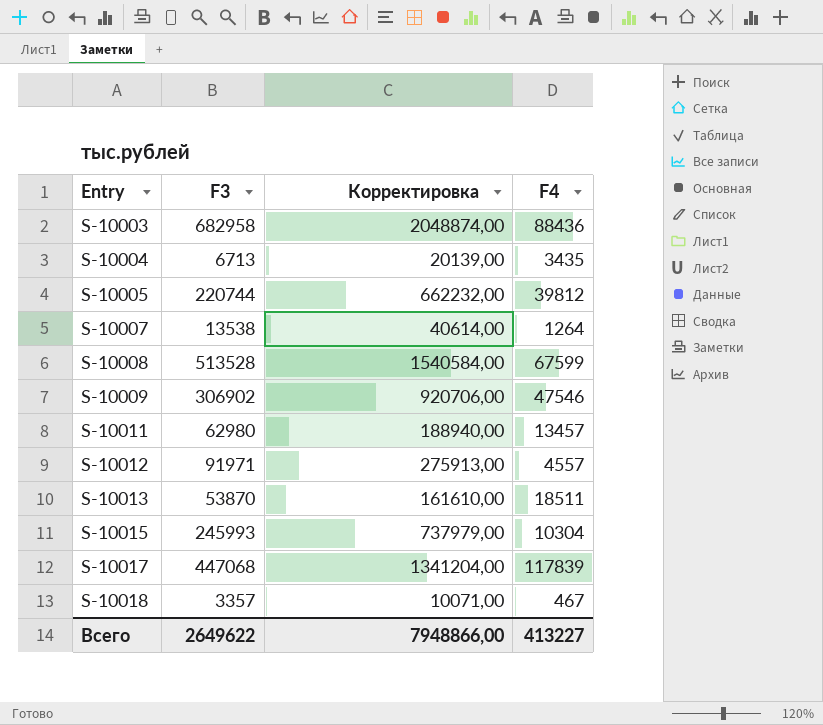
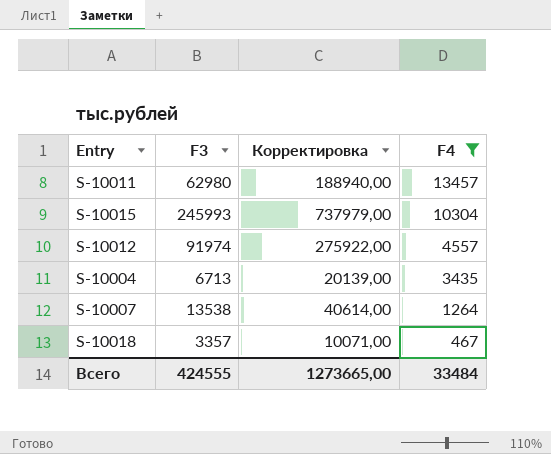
filter: none -> F4 <= 13457
row order: Entry ascending -> F4 descending
S-10012 | F3: 91971 -> 91974
S-10012 | Корректировка: 275913,00 -> 275922,00
Всего | F3: 2649622 -> 424555
Всего | Корректировка: 7948866,00 -> 1273665,00
Всего | F4: 413227 -> 33484

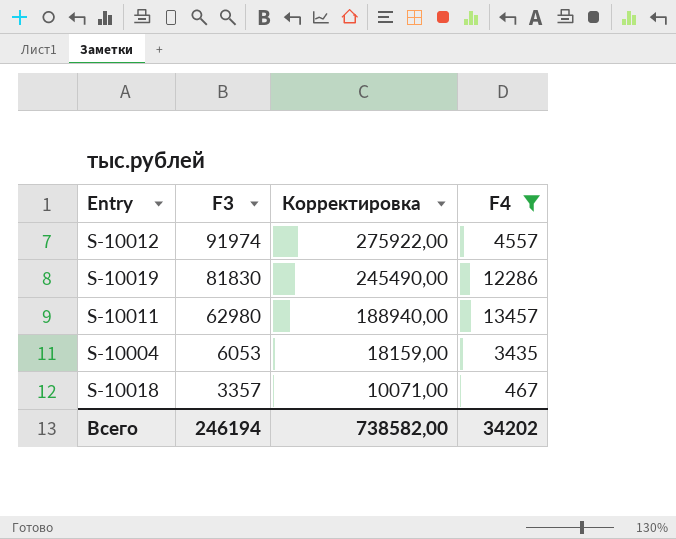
row order: F4 descending -> F3 descending
row S-10015: 245993 | 737979,00 | 10304 -> none
row S-10007: 13538 | 40614,00 | 1264 -> none
row S-10019: none -> 81830 | 245490,00 | 12286
S-10004 | F3: 6713 -> 6053
S-10004 | Корректировка: 20139,00 -> 18159,00
Всего | F3: 424555 -> 246194
Всего | Корректировка: 1273665,00 -> 738582,00
Всего | F4: 33484 -> 34202

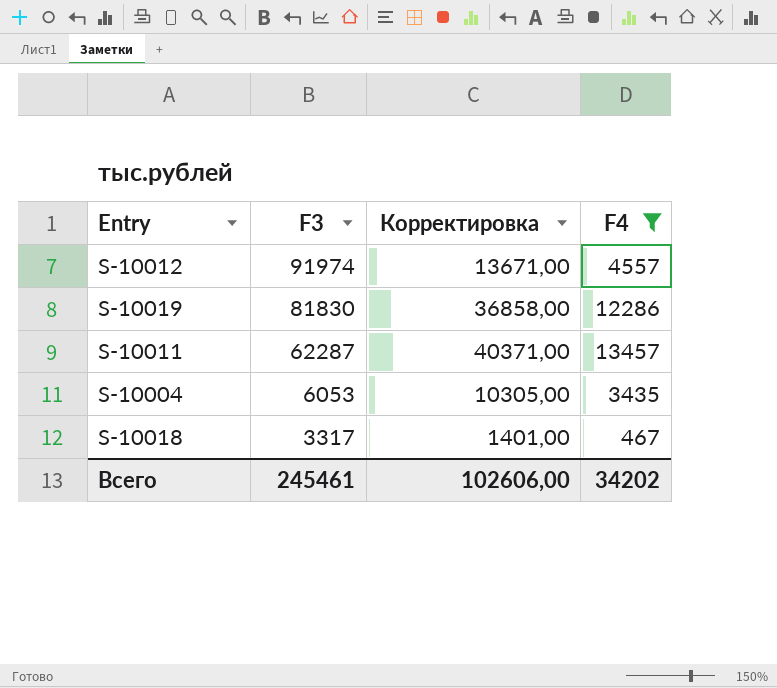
column Корректировка | formula: [F3] * 3 -> [F4] * 3
S-10011 | F3: 62980 -> 62287
S-10018 | F3: 3357 -> 3317
Всего | F3: 246194 -> 245461
Всего | Корректировка: 738582,00 -> 102606,00

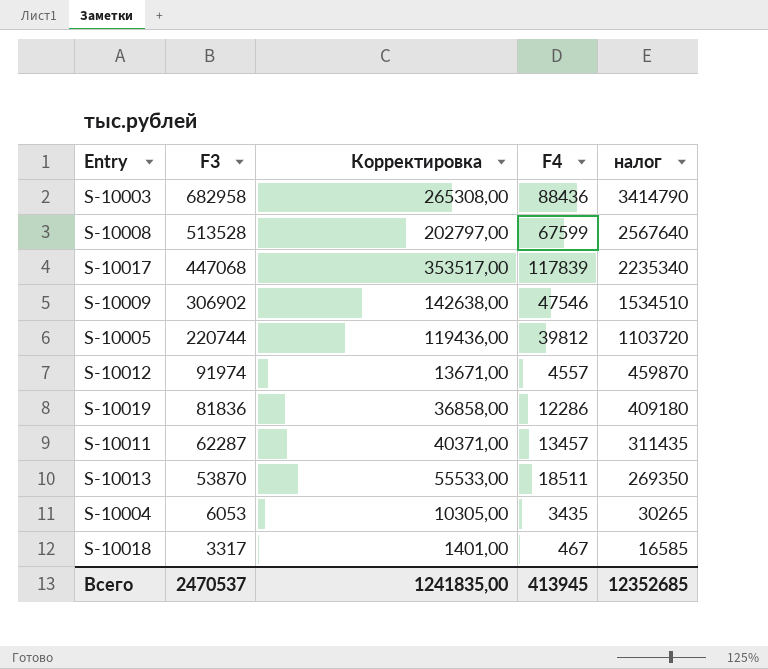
filter: F4 <= 13457 -> none
column налог | formula: none -> [F3] * 5
S-10019 | F3: 81830 -> 81836
Всего | F3: 245461 -> 2470537
Всего | Корректировка: 102606,00 -> 1241835,00
Всего | F4: 34202 -> 413945

